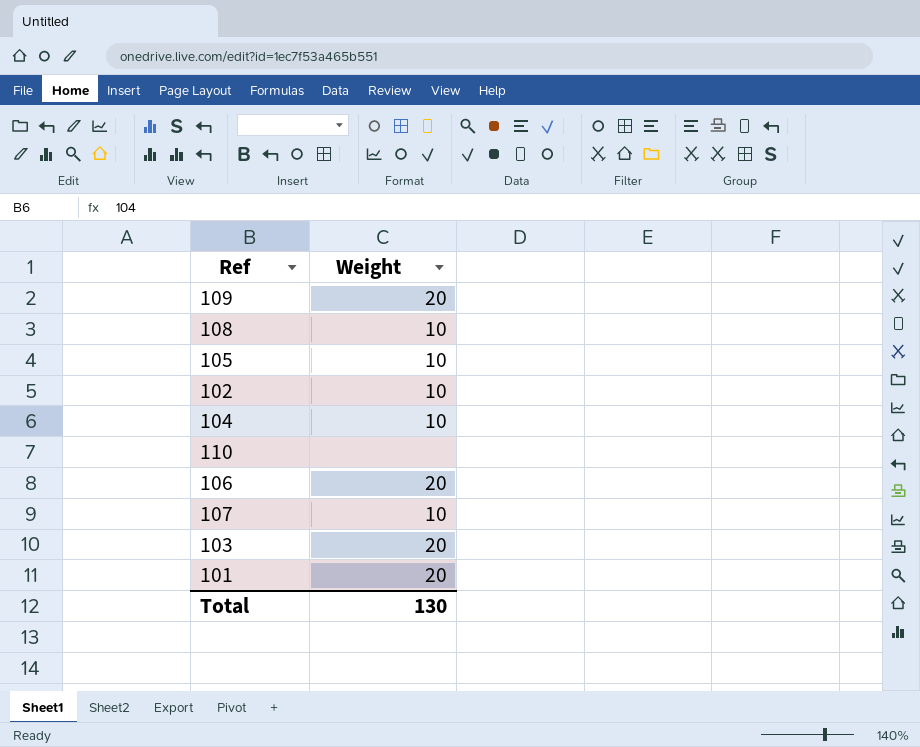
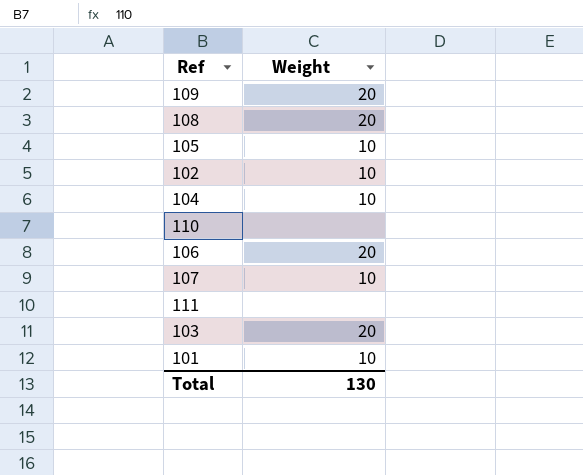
108 | Weight: 10 -> 20
row 111: none -> none
101 | Weight: 20 -> 10

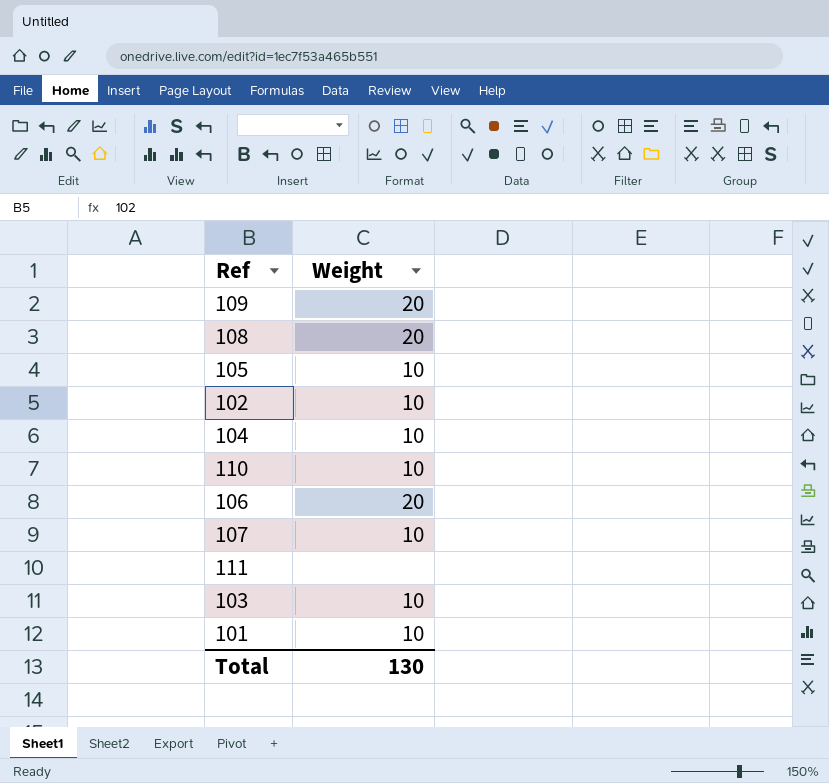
110 | Weight: none -> 10
103 | Weight: 20 -> 10

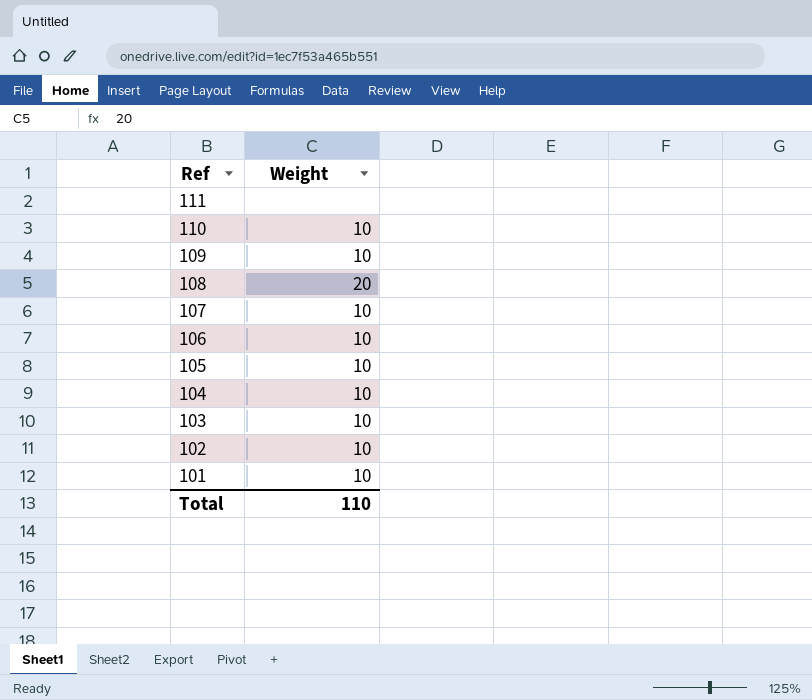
row order: none -> Ref descending
109 | Weight: 20 -> 10
106 | Weight: 20 -> 10
Total | Weight: 130 -> 110

